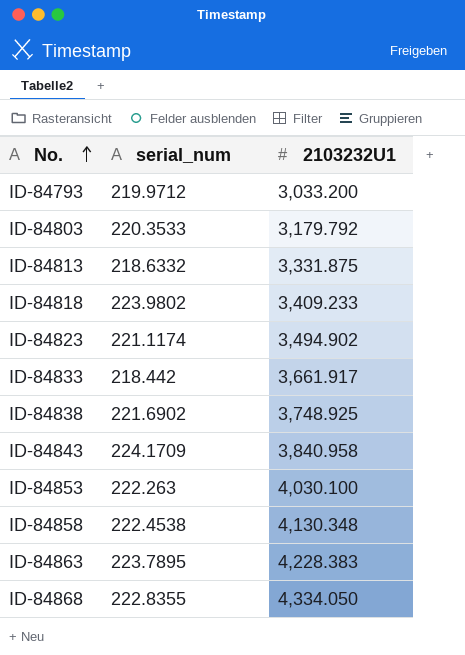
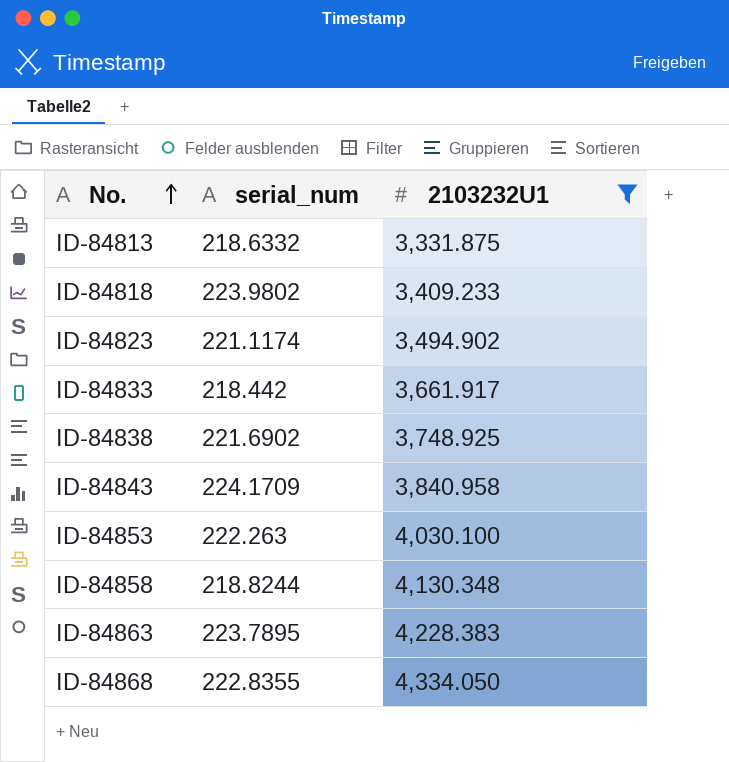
filter: none -> 2103232U1 >= 3,331.875
ID-84858 | serial_num: 222.4538 -> 218.8244

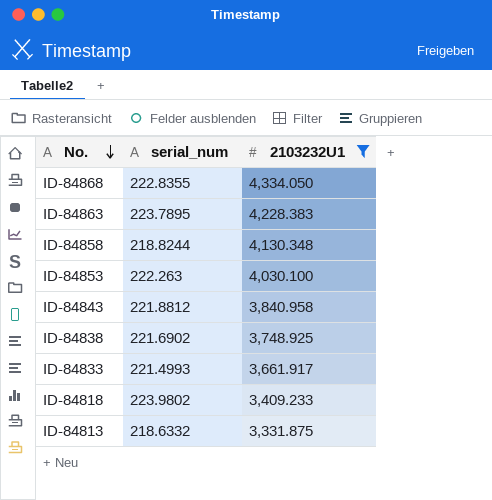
row order: No. ascending -> No. descending
row ID-84823: 221.1174 | 3,494.902 -> none
ID-84843 | serial_num: 224.1709 -> 221.8812
ID-84833 | serial_num: 218.442 -> 221.4993

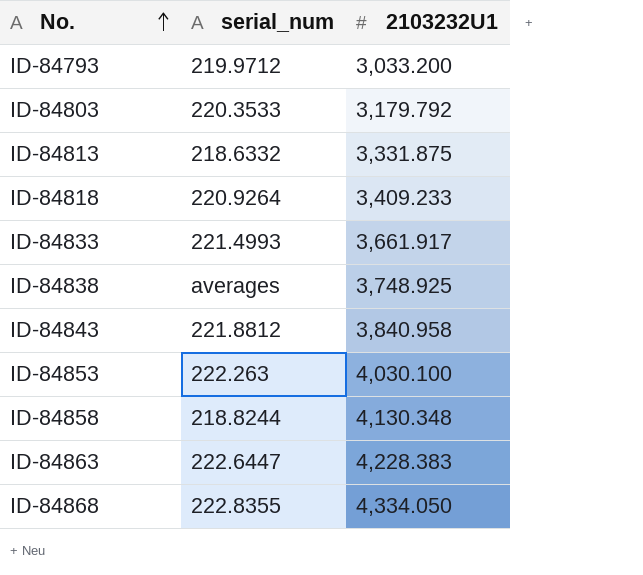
filter: 2103232U1 >= 3,331.875 -> none
row order: No. descending -> No. ascending
ID-84818 | serial_num: 223.9802 -> 220.9264
ID-84838 | serial_num: 221.6902 -> averages
ID-84863 | serial_num: 223.7895 -> 222.6447

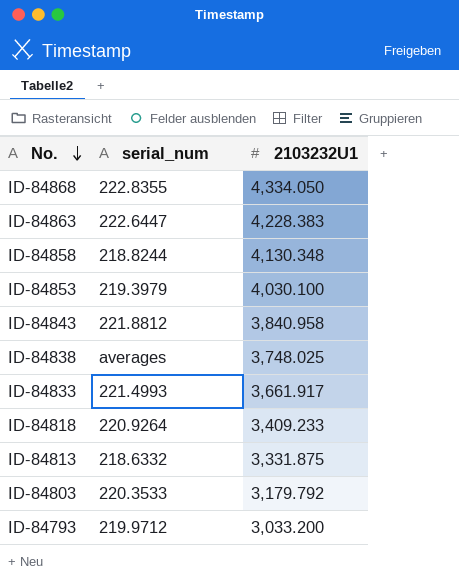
row order: No. ascending -> No. descending
ID-84853 | serial_num: 222.263 -> 219.3979
ID-84838 | 2103232U1: 3,748.925 -> 3,748.025

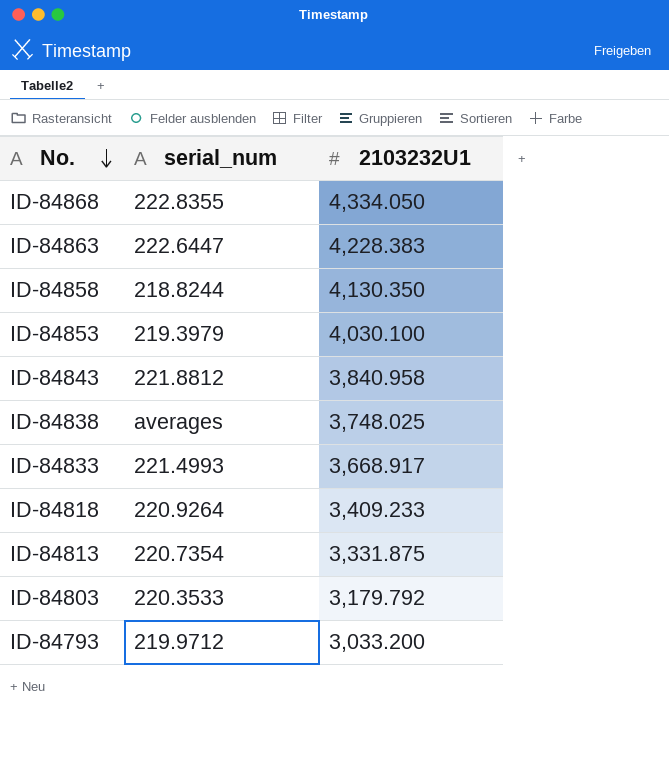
ID-84858 | 2103232U1: 4,130.348 -> 4,130.350
ID-84833 | 2103232U1: 3,661.917 -> 3,668.917
ID-84813 | serial_num: 218.6332 -> 220.7354

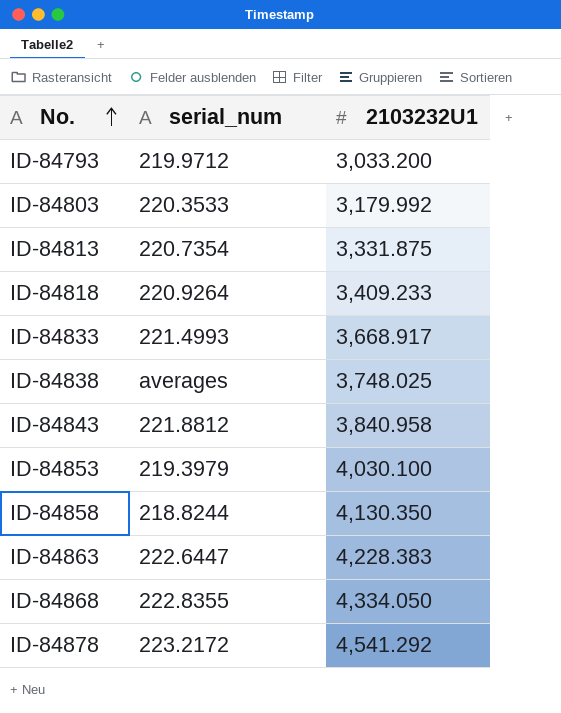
row order: No. descending -> No. ascending
ID-84803 | 2103232U1: 3,179.792 -> 3,179.992
row ID-84878: none -> 223.2172 | 4,541.292

